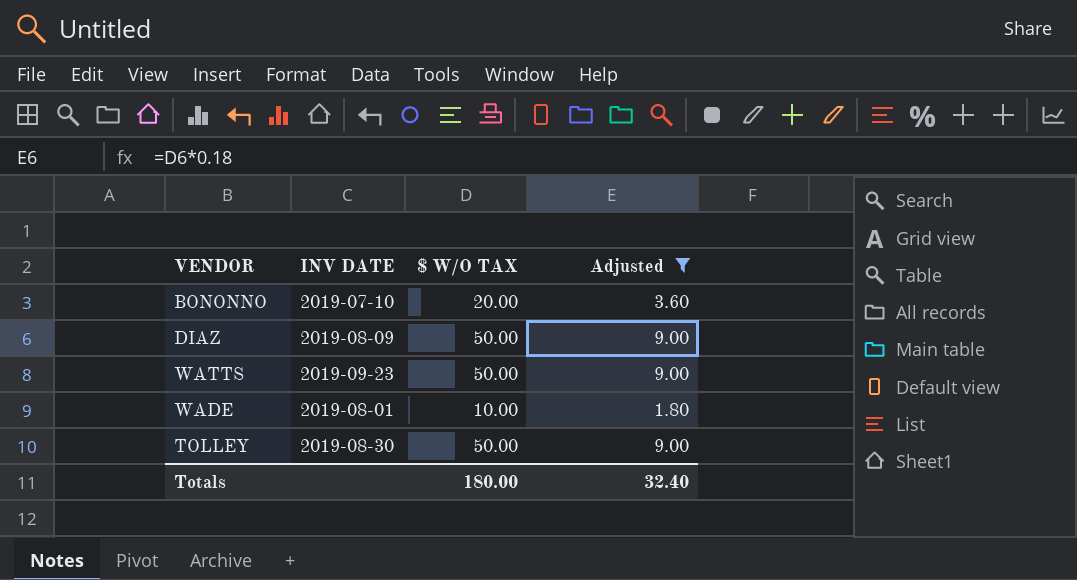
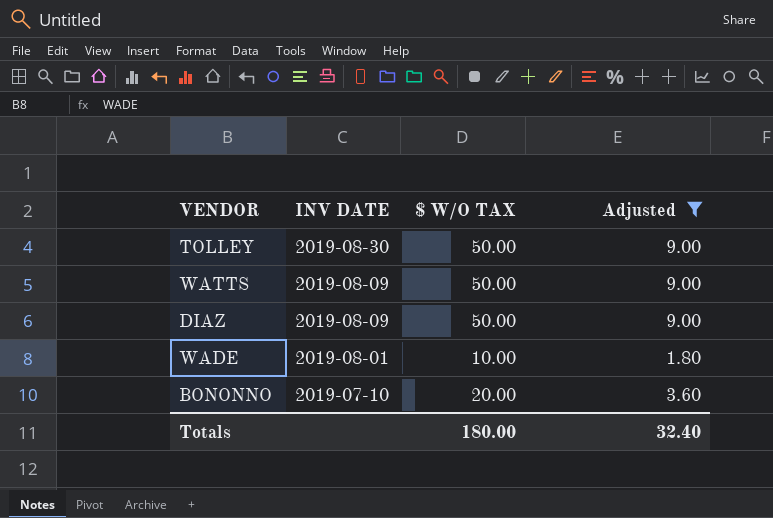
row order: none -> INV DATE descending
WATTS | INV DATE: 2019-09-23 -> 2019-08-09

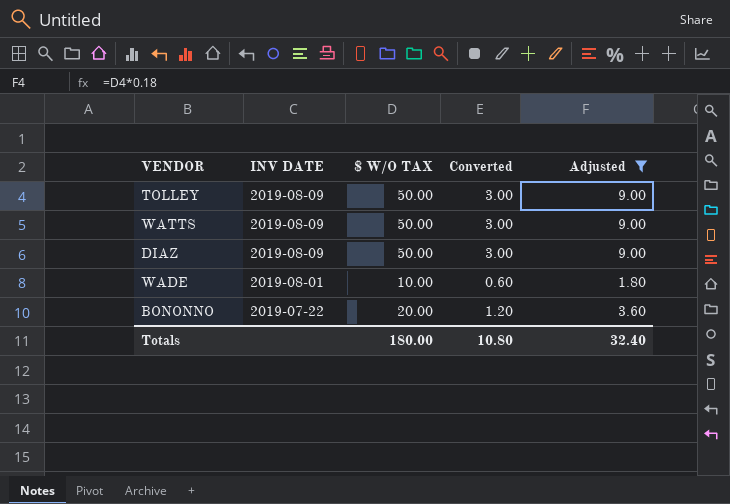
column Converted | formula: none -> [$ W/O TAX] * 0.06
TOLLEY | INV DATE: 2019-08-30 -> 2019-08-09
BONONNO | INV DATE: 2019-07-10 -> 2019-07-22

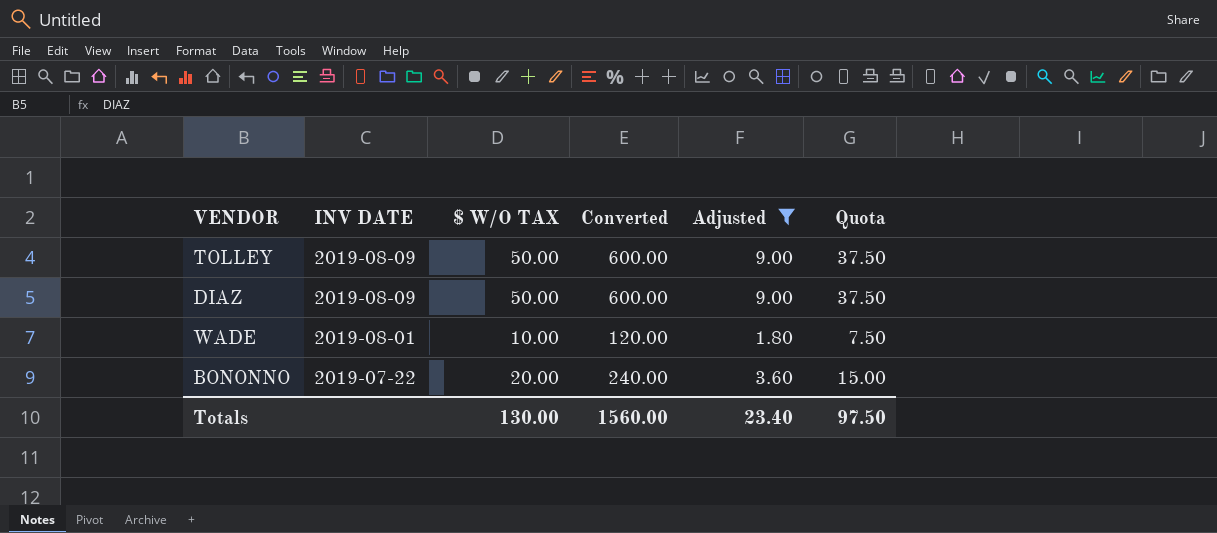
column Converted | formula: [$ W/O TAX] * 0.06 -> [$ W/O TAX] * 12
column Quota | formula: none -> [$ W/O TAX] * 0.75
row WATTS: 2019-08-09 | 50.00 | 3.00 | 9.00 -> none
Totals | $ W/O TAX: 180.00 -> 130.00
Totals | Converted: 10.80 -> 1560.00
Totals | Adjusted: 32.40 -> 23.40

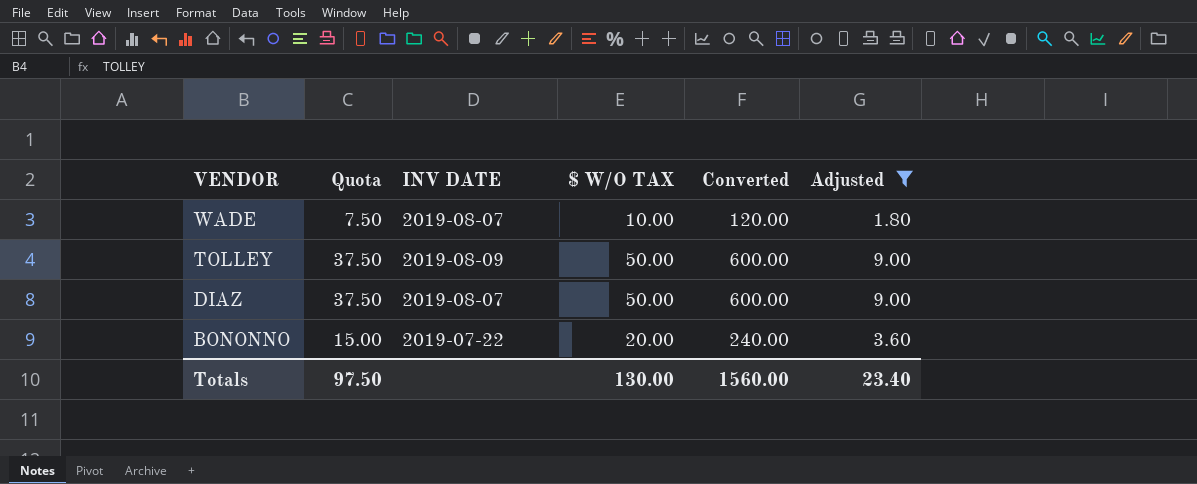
row order: INV DATE descending -> VENDOR descending
column Quota | position: 6 -> 2
WADE | INV DATE: 2019-08-01 -> 2019-08-07
DIAZ | INV DATE: 2019-08-09 -> 2019-08-07

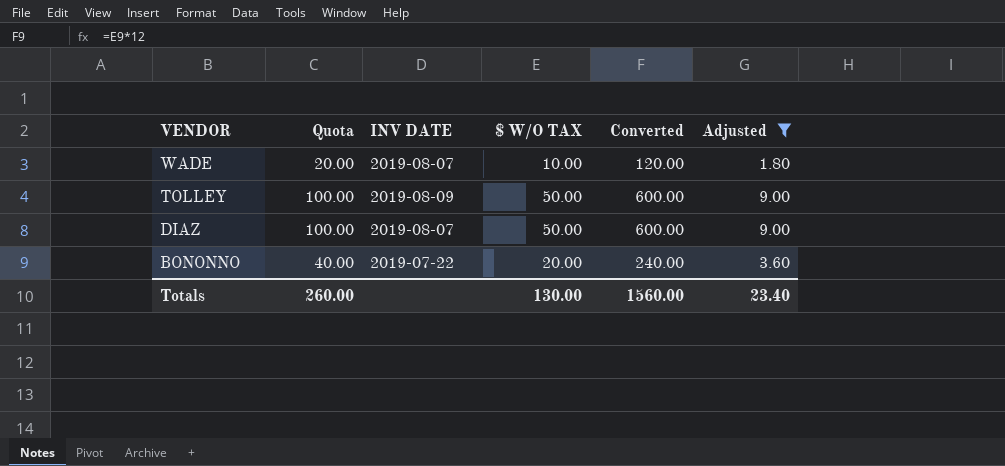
column Quota | formula: [$ W/O TAX] * 0.75 -> [$ W/O TAX] * 2
Totals | Quota: 97.50 -> 260.00

